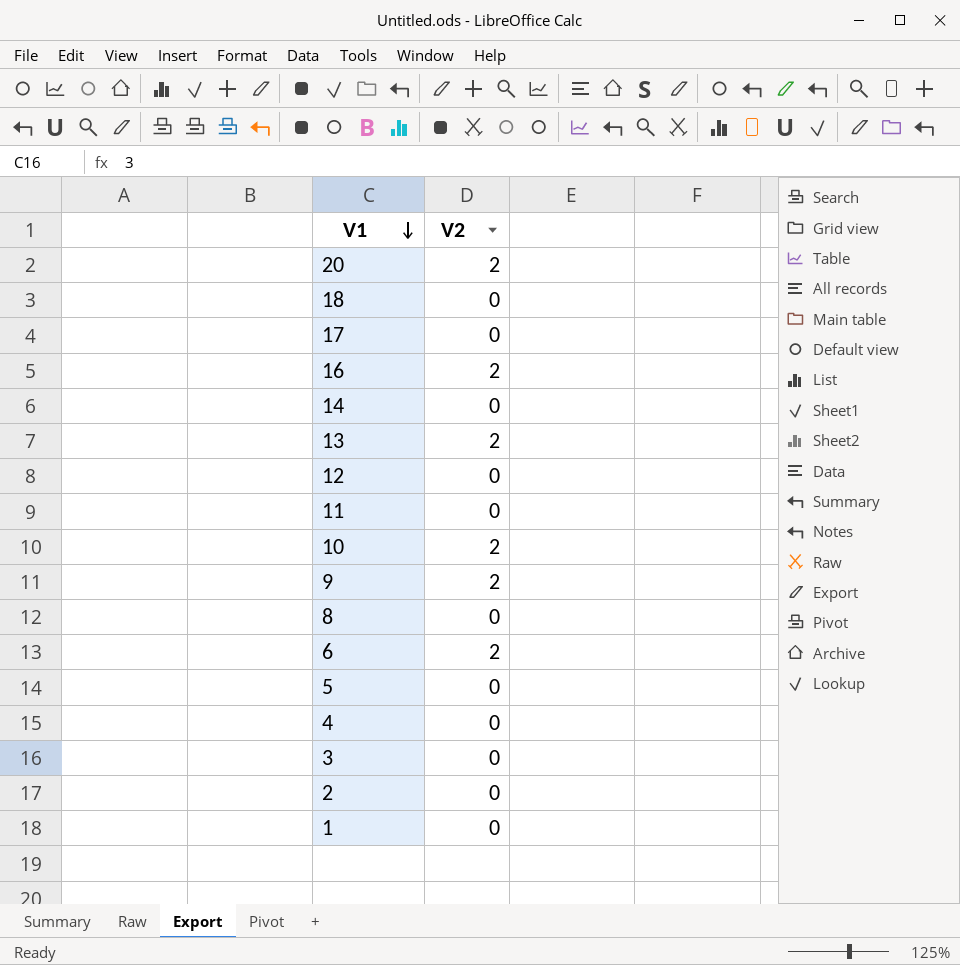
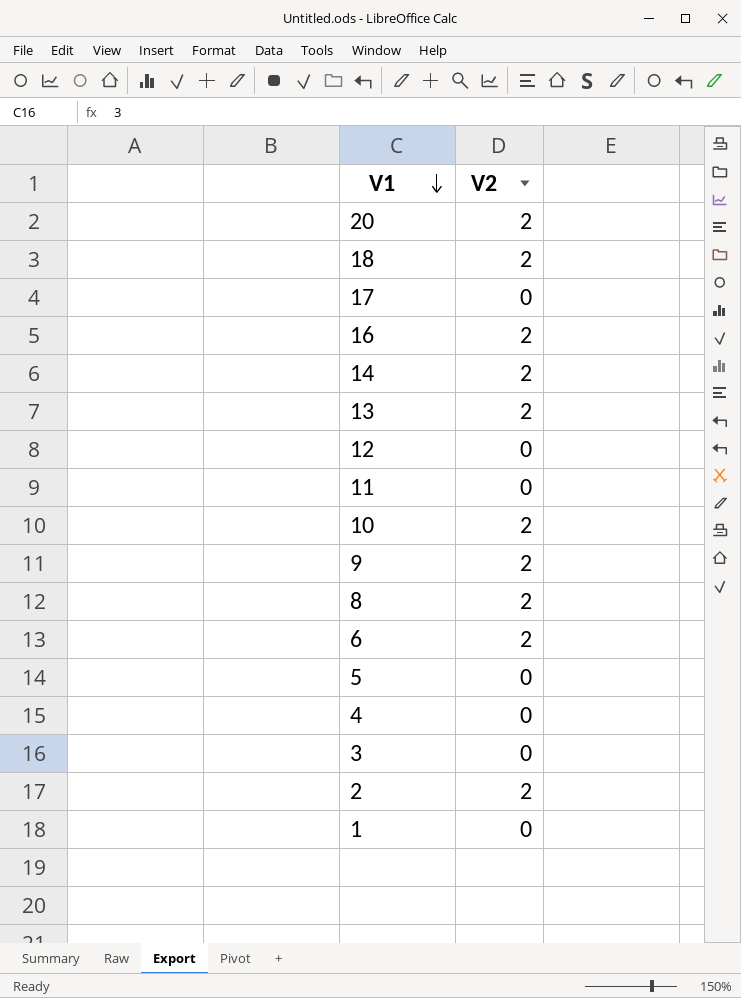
18 | V2: 0 -> 2
14 | V2: 0 -> 2
8 | V2: 0 -> 2
2 | V2: 0 -> 2

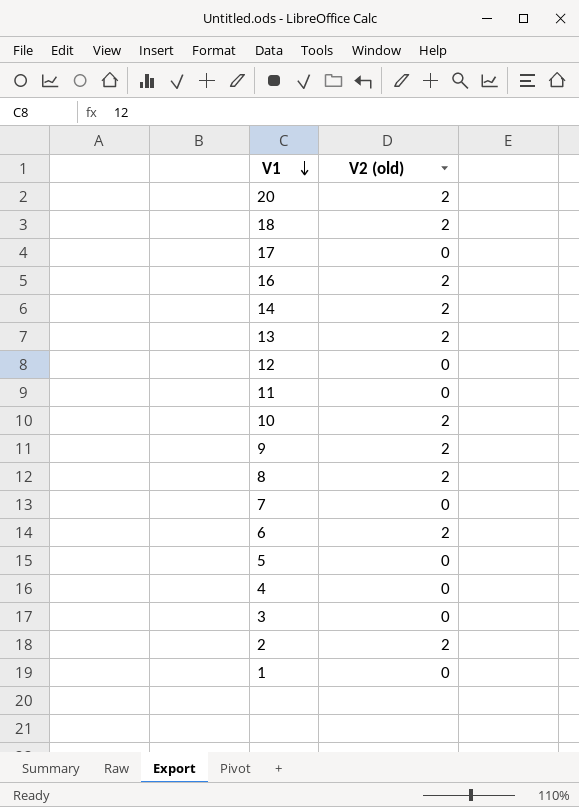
column name: V2 -> V2 (old)
row 7: none -> 0

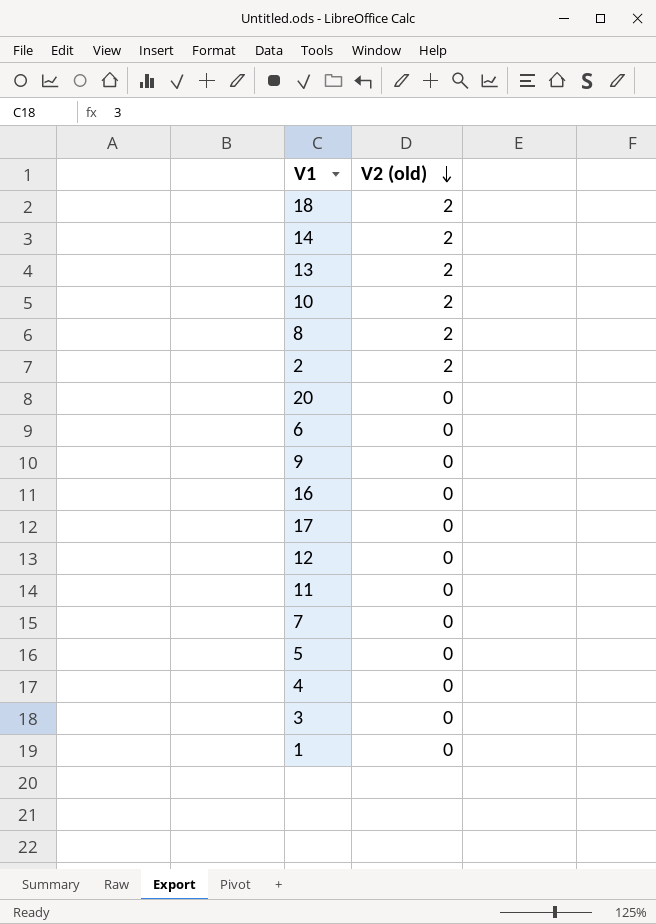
row order: V1 descending -> V2 (old) descending
20 | V2 (old): 2 -> 0
6 | V2 (old): 2 -> 0
9 | V2 (old): 2 -> 0
16 | V2 (old): 2 -> 0

